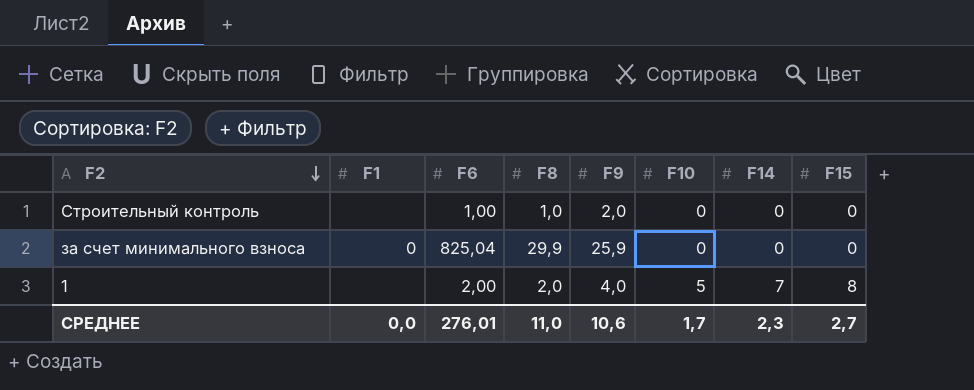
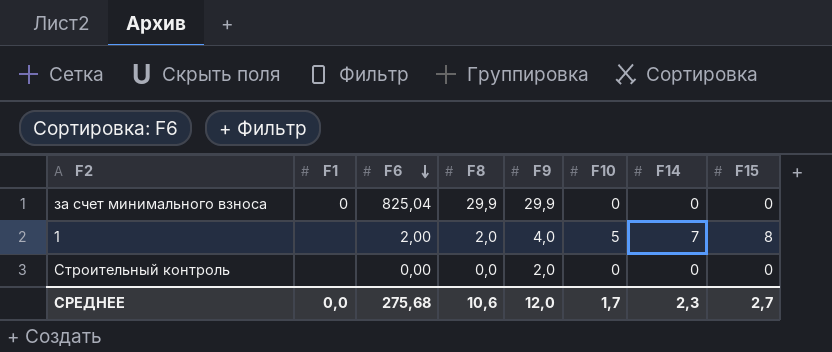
row order: F2 descending -> F6 descending
за счет минимального взноса | F9: 25,9 -> 29,9
Строительный контроль | F6: 1,00 -> 0,00
Строительный контроль | F8: 1,0 -> 0,0
СРЕДНЕЕ | F6: 276,01 -> 275,68
СРЕДНЕЕ | F8: 11,0 -> 10,6
СРЕДНЕЕ | F9: 10,6 -> 12,0

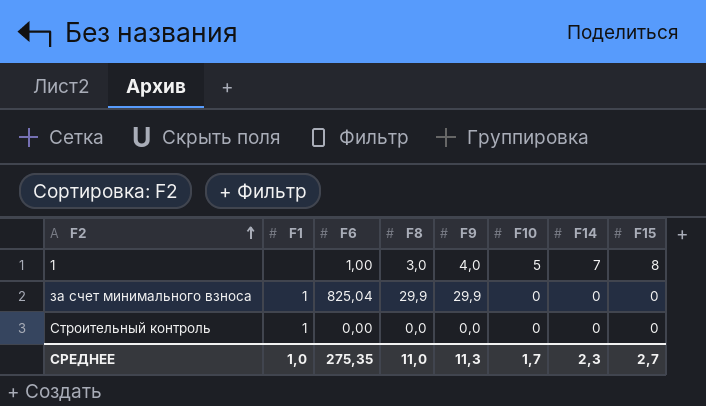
row order: F6 descending -> F2 ascending
1 | F6: 2,00 -> 1,00
1 | F8: 2,0 -> 3,0
за счет минимального взноса | F1: 0 -> 1
Строительный контроль | F1: none -> 1
Строительный контроль | F9: 2,0 -> 0,0
СРЕДНЕЕ | F1: 0,0 -> 1,0
СРЕДНЕЕ | F6: 275,68 -> 275,35
СРЕДНЕЕ | F8: 10,6 -> 11,0
СРЕДНЕЕ | F9: 12,0 -> 11,3

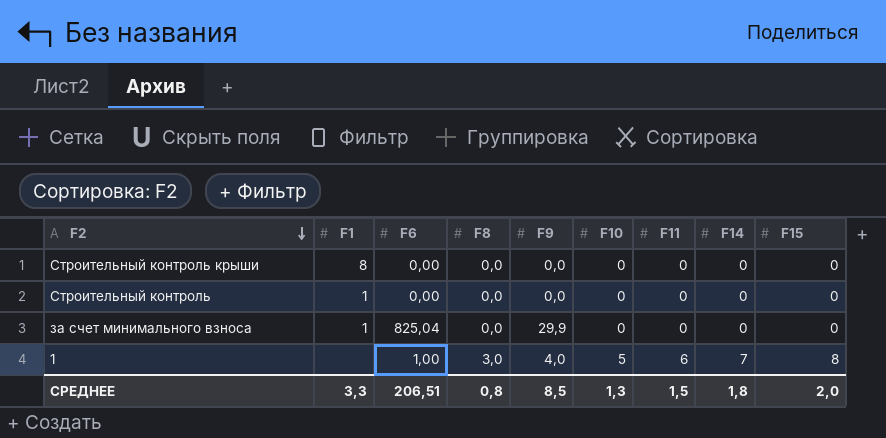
row order: F2 ascending -> F2 descending
column F11 | position: none -> 7
row Строительный контроль крыши: none -> 8 | 0,00 | 0,0 | 0,0 | 0 | 0 | 0 | 0
за счет минимального взноса | F8: 29,9 -> 0,0
СРЕДНЕЕ | F1: 1,0 -> 3,3
СРЕДНЕЕ | F6: 275,35 -> 206,51
СРЕДНЕЕ | F8: 11,0 -> 0,8
СРЕДНЕЕ | F9: 11,3 -> 8,5
СРЕДНЕЕ | F10: 1,7 -> 1,3
СРЕДНЕЕ | F14: 2,3 -> 1,8
СРЕДНЕЕ | F15: 2,7 -> 2,0

